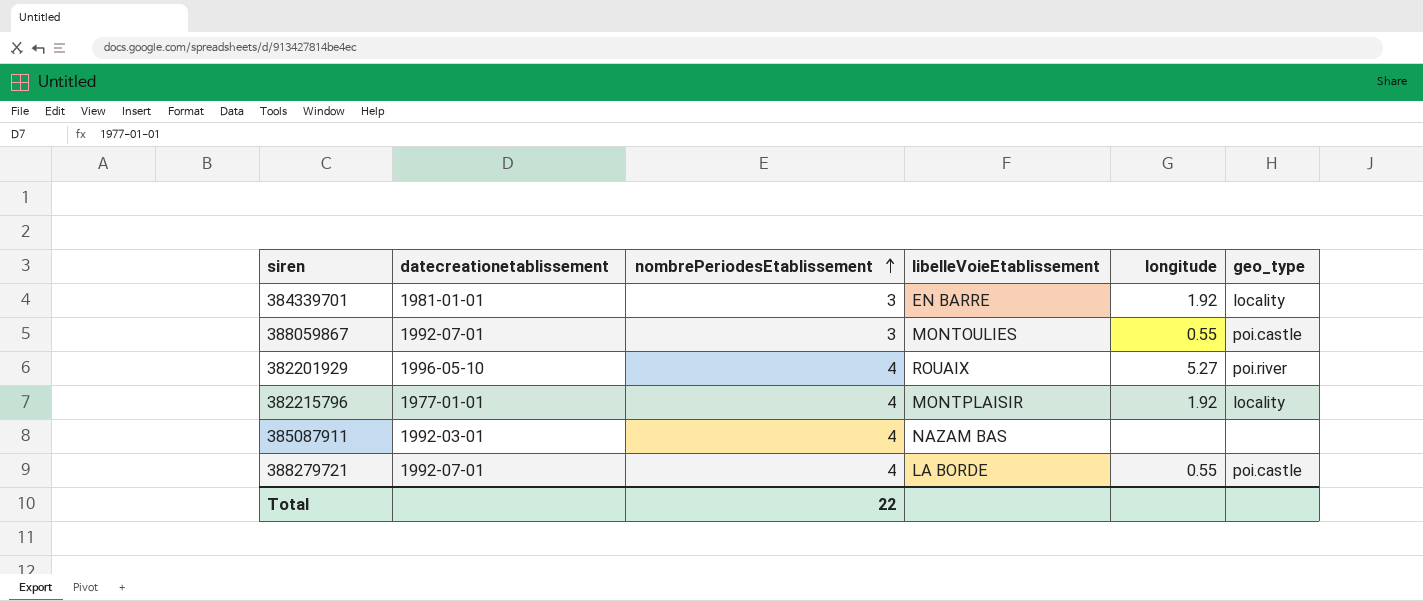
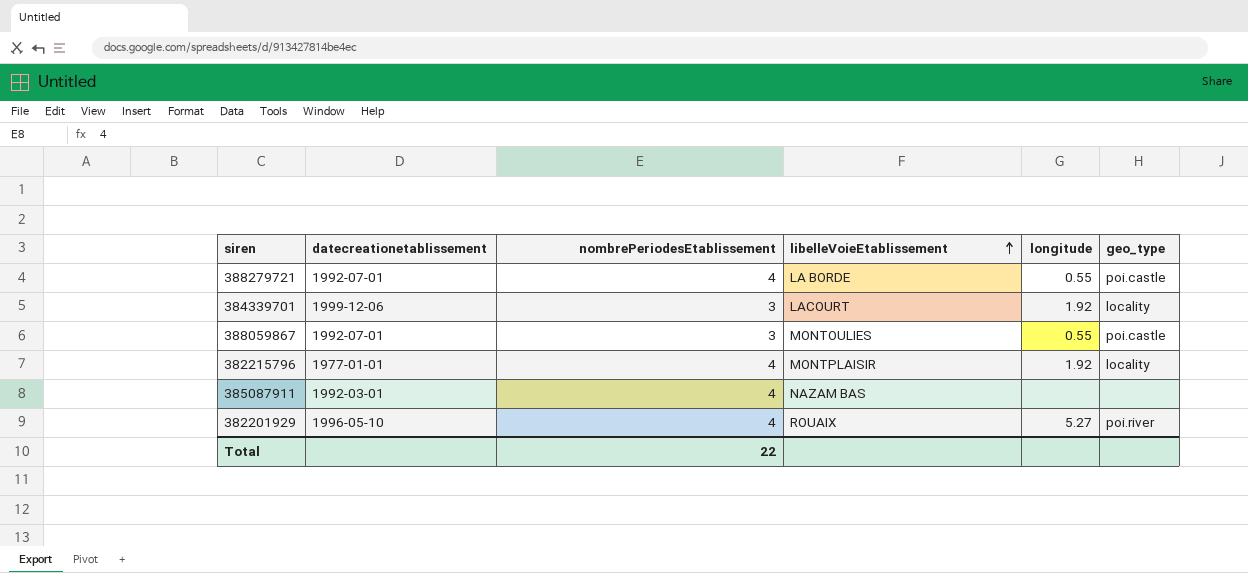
row order: nombrePeriodesEtablissement ascending -> libelleVoieEtablissement ascending
384339701 | datecreationetablissement: 1981-01-01 -> 1999-12-06
384339701 | libelleVoieEtablissement: EN BARRE -> LACOURT

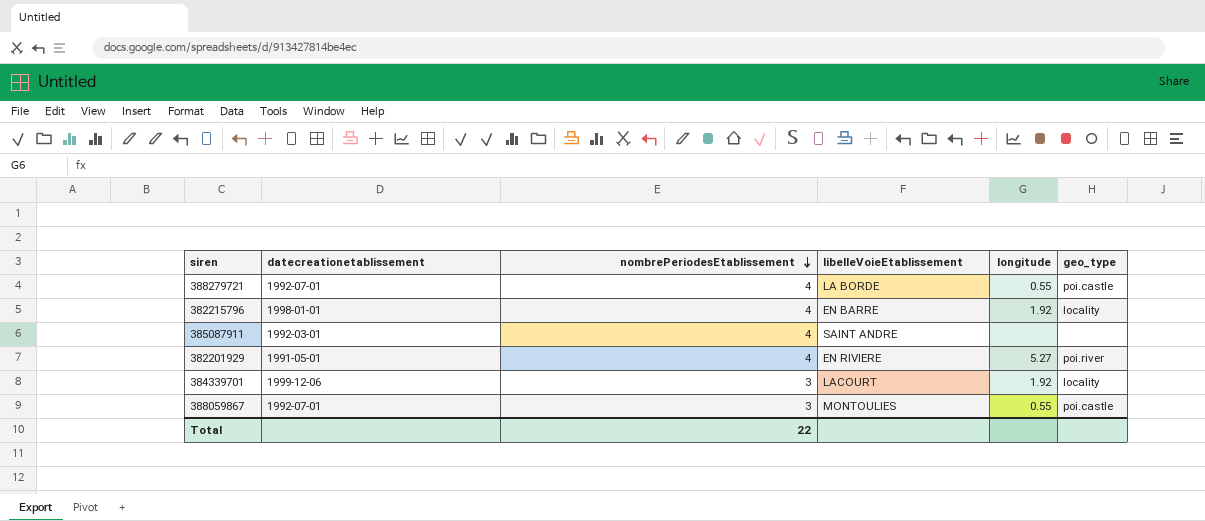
row order: libelleVoieEtablissement ascending -> nombrePeriodesEtablissement descending
382215796 | datecreationetablissement: 1977-01-01 -> 1998-01-01
382215796 | libelleVoieEtablissement: MONTPLAISIR -> EN BARRE
385087911 | libelleVoieEtablissement: NAZAM BAS -> SAINT ANDRE
382201929 | datecreationetablissement: 1996-05-10 -> 1991-05-01
382201929 | libelleVoieEtablissement: ROUAIX -> EN RIVIERE

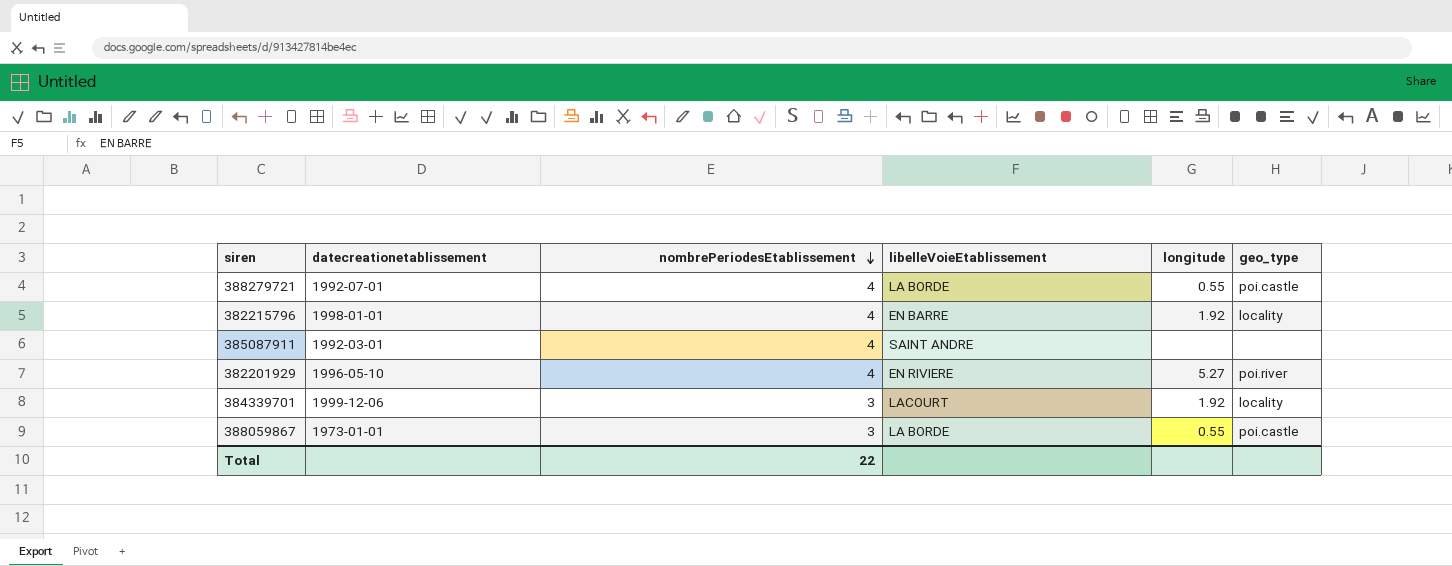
382201929 | datecreationetablissement: 1991-05-01 -> 1996-05-10
388059867 | datecreationetablissement: 1992-07-01 -> 1973-01-01
388059867 | libelleVoieEtablissement: MONTOULIES -> LA BORDE

